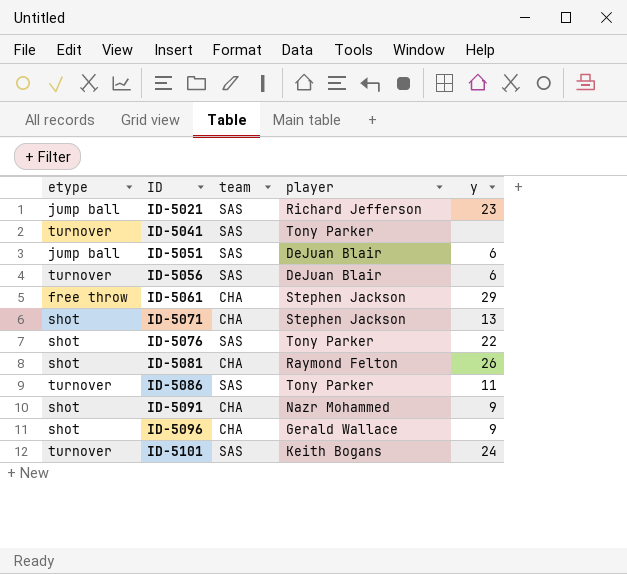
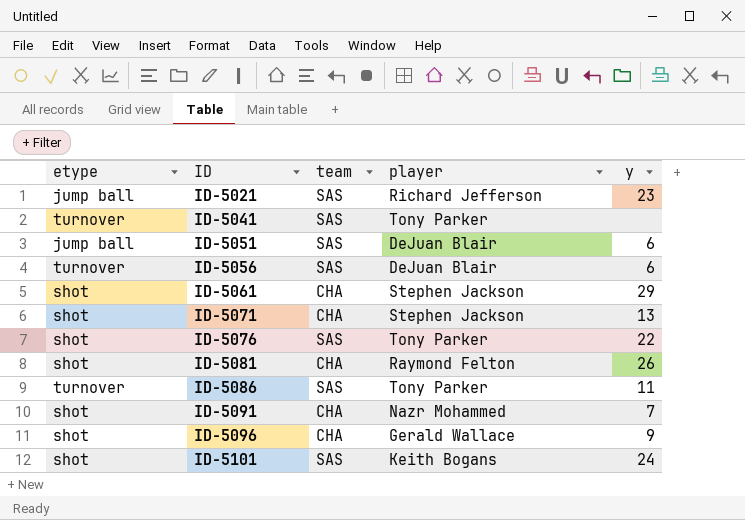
ID-5061 | etype: free throw -> shot
ID-5091 | y: 9 -> 7
ID-5101 | etype: turnover -> shot

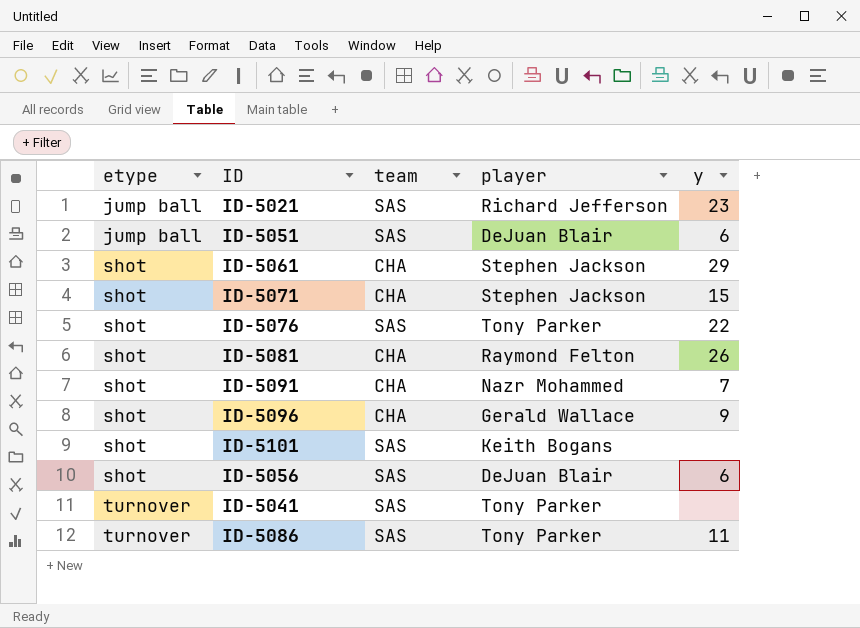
row order: ID ascending -> etype ascending
ID-5071 | y: 13 -> 15
ID-5101 | y: 24 -> none
ID-5056 | etype: turnover -> shot

